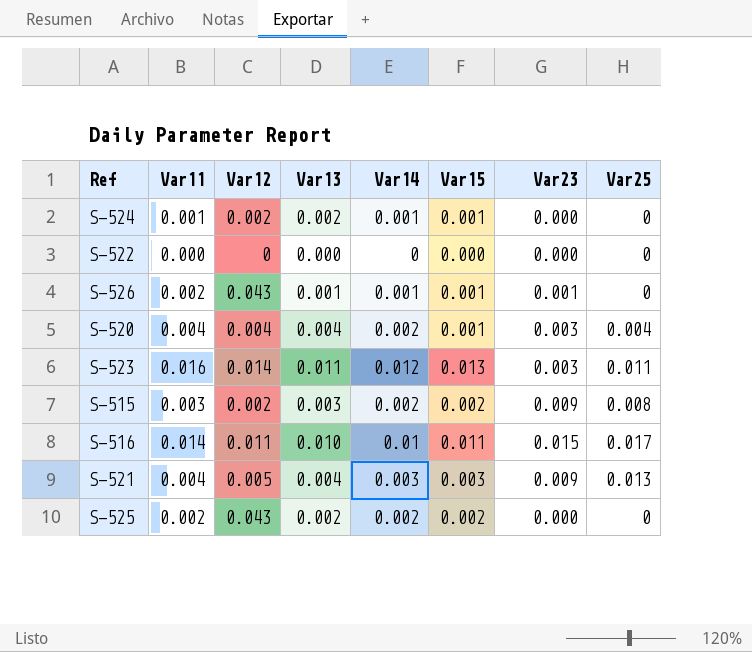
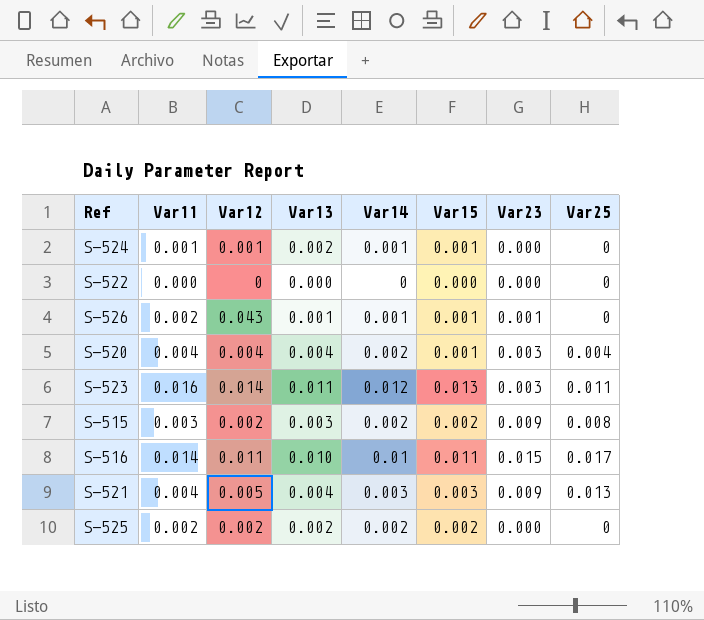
S-524 | Var12: 0.002 -> 0.001
S-525 | Var12: 0.043 -> 0.002

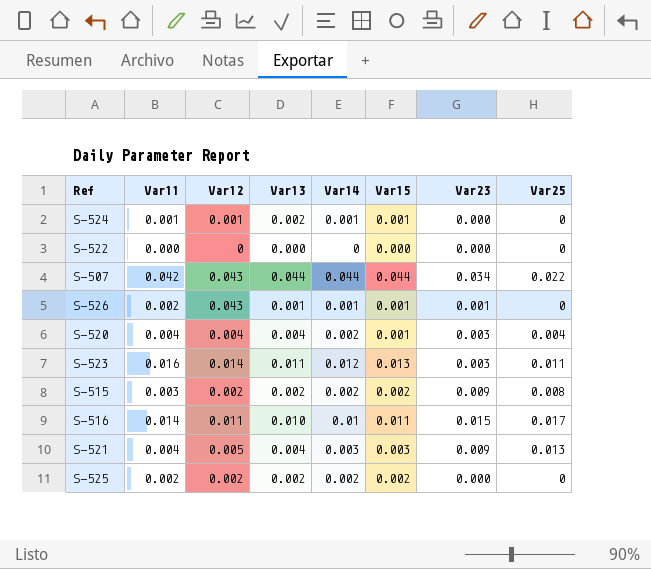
row S-507: none -> 0.042 | 0.043 | 0.044 | 0.044 | 0.044 | 0.034 | 0.022
S-515 | Var13: 0.003 -> 0.002

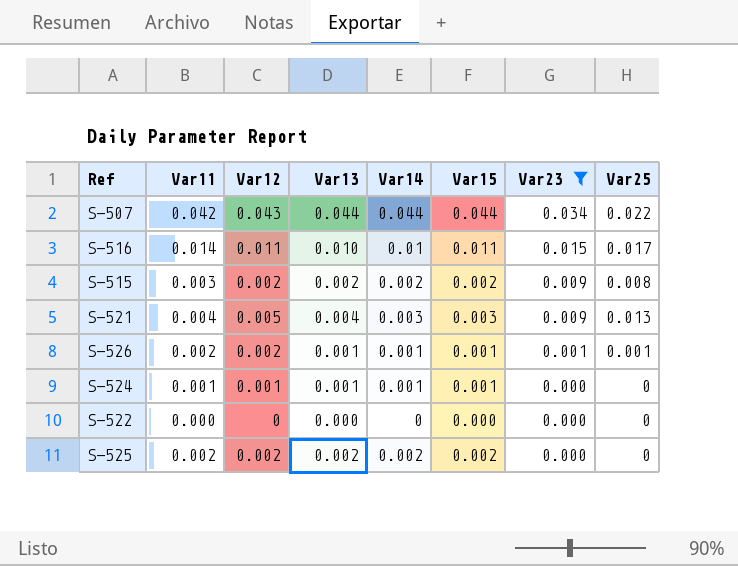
filter: none -> Var23 != 0.003
row order: none -> Var23 descending
S-526 | Var12: 0.043 -> 0.002
S-526 | Var25: 0 -> 0.001
S-524 | Var13: 0.002 -> 0.001

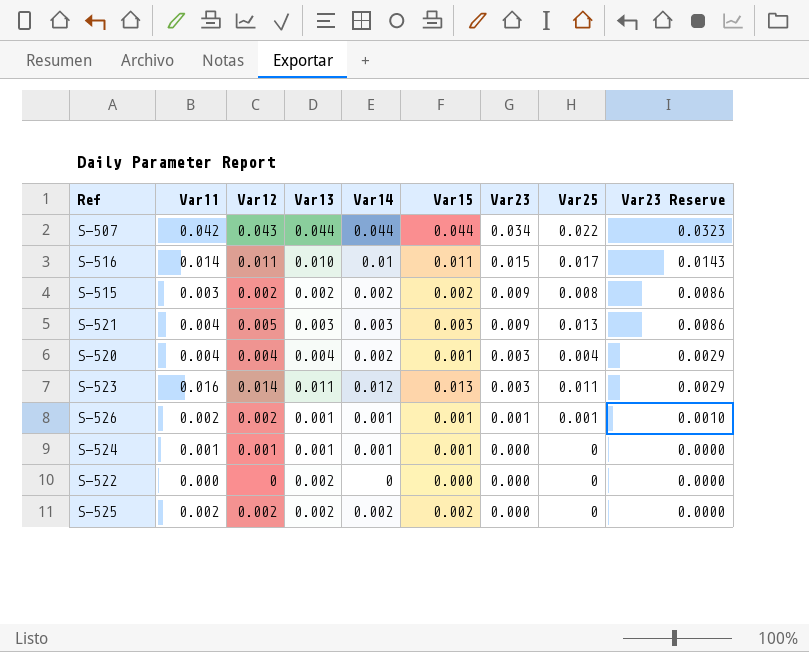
filter: Var23 != 0.003 -> none
column Var23 Reserve | formula: none -> [Var23] * 0.95
S-521 | Var13: 0.004 -> 0.003
S-522 | Var13: 0.000 -> 0.002

